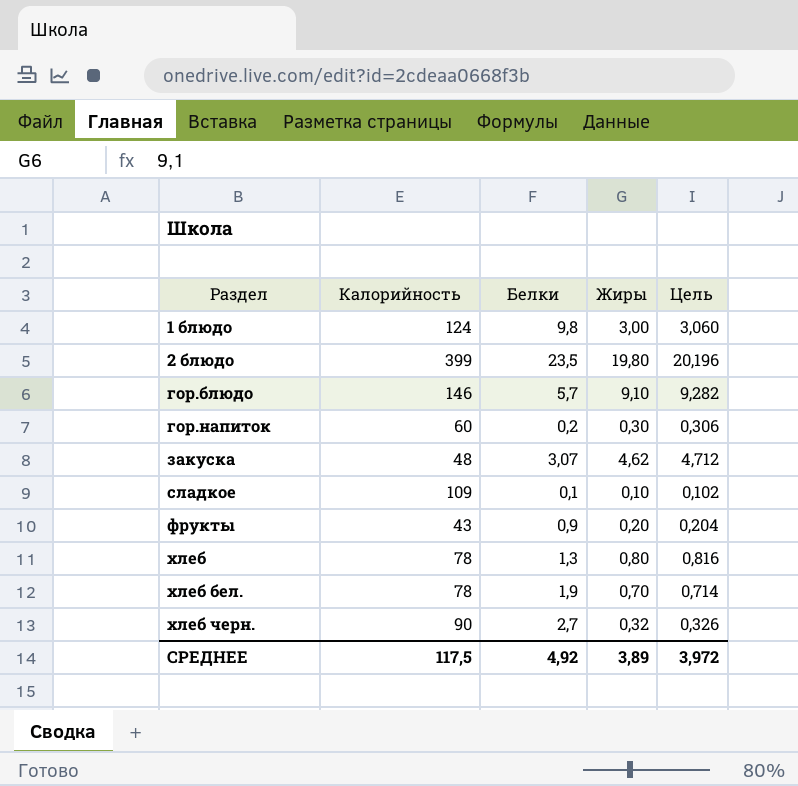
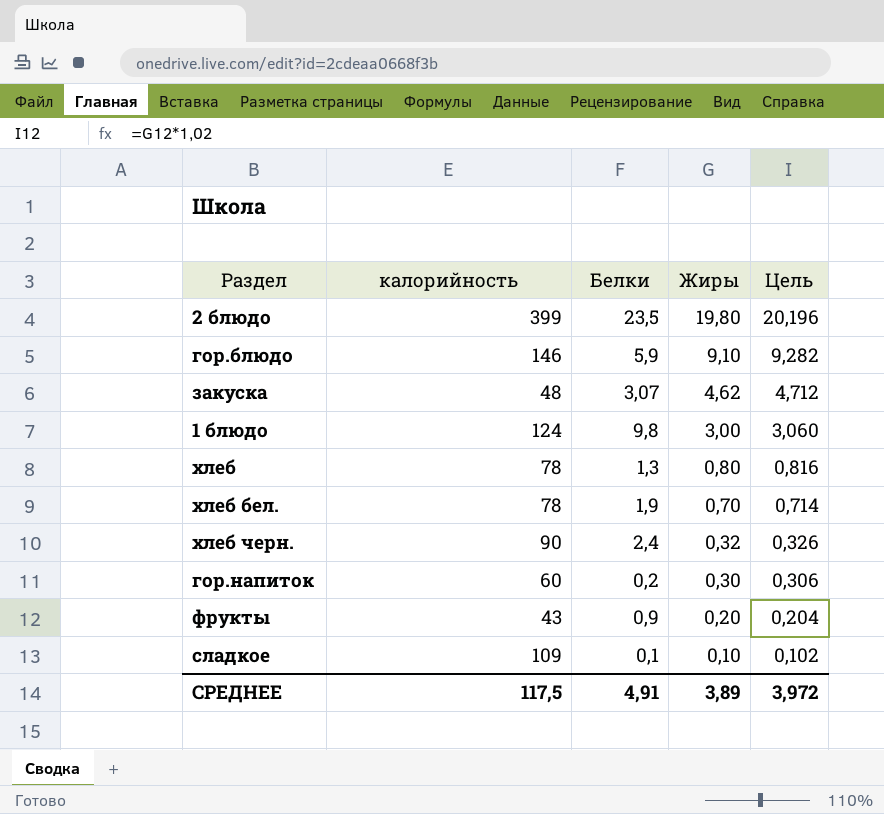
row order: Раздел ascending -> Жиры descending
column name: Калорийность -> калорийность
гор.блюдо | Белки: 5,7 -> 5,9
хлеб черн. | Белки: 2,7 -> 2,4
СРЕДНЕЕ | Белки: 4,92 -> 4,91

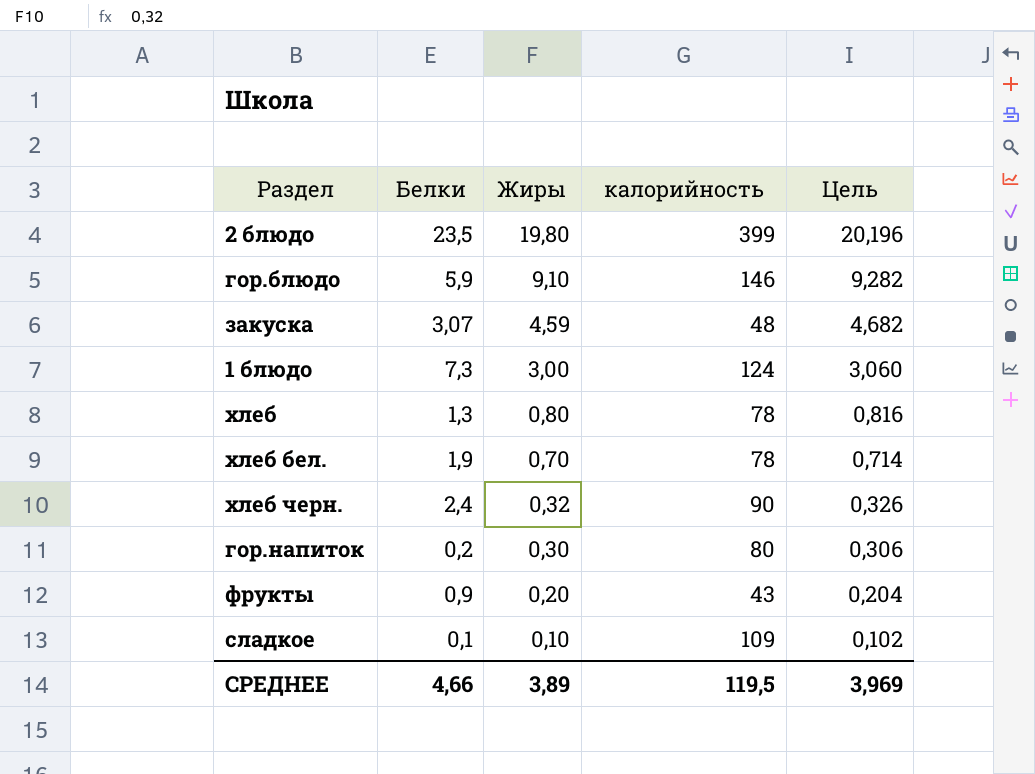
column калорийность | position: 2 -> 4
закуска | Жиры: 4,62 -> 4,59
закуска | Цель: 4,712 -> 4,682
1 блюдо | Белки: 9,8 -> 7,3
гор.напиток | калорийность: 60 -> 80
СРЕДНЕЕ | Белки: 4,91 -> 4,66
СРЕДНЕЕ | калорийность: 117,5 -> 119,5
СРЕДНЕЕ | Цель: 3,972 -> 3,969

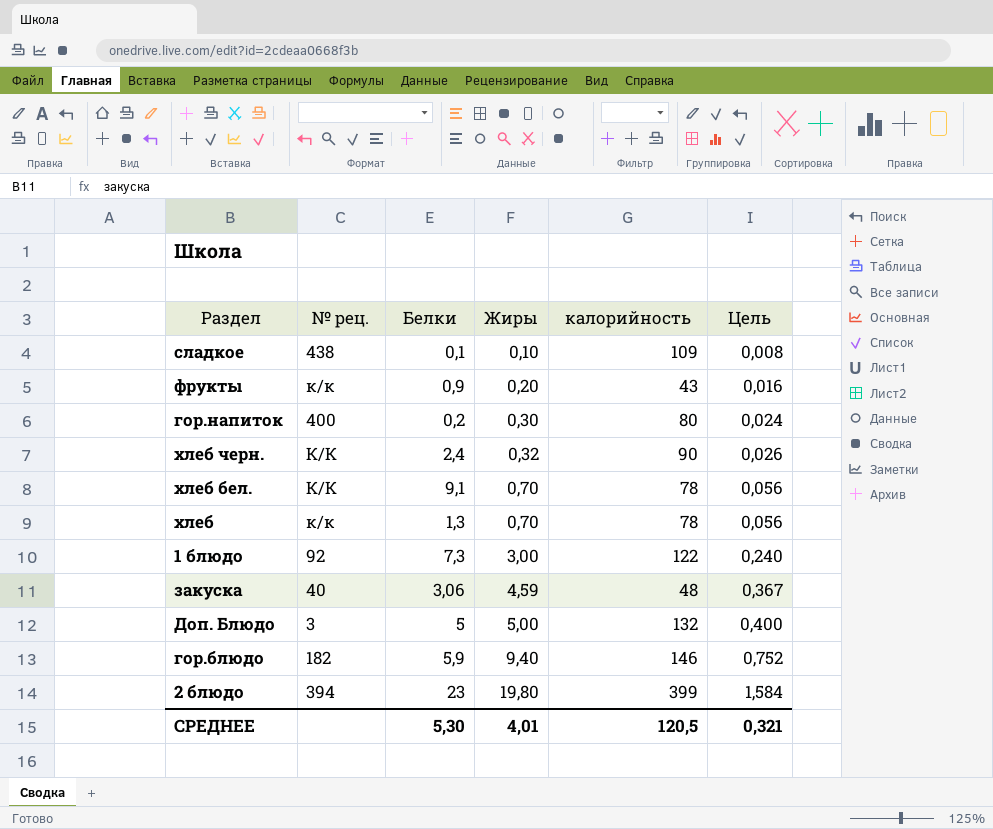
row order: Жиры descending -> Жиры ascending
column № рец. | position: none -> 2
column Цель | formula: [Жиры] * 1,02 -> [Жиры] * 0,08
хлеб бел. | Белки: 1,9 -> 9,1
хлеб | Жиры: 0,80 -> 0,70
1 блюдо | калорийность: 124 -> 122
закуска | Белки: 3,07 -> 3,06
row Доп. Блюдо: none -> 3 | 5 | 5,00 | 132 | 0,400
гор.блюдо | Жиры: 9,10 -> 9,40
2 блюдо | Белки: 23,5 -> 23
СРЕДНЕЕ | Белки: 4,66 -> 5,30
СРЕДНЕЕ | Жиры: 3,89 -> 4,01
СРЕДНЕЕ | калорийность: 119,5 -> 120,5
СРЕДНЕЕ | Цель: 3,969 -> 0,321

